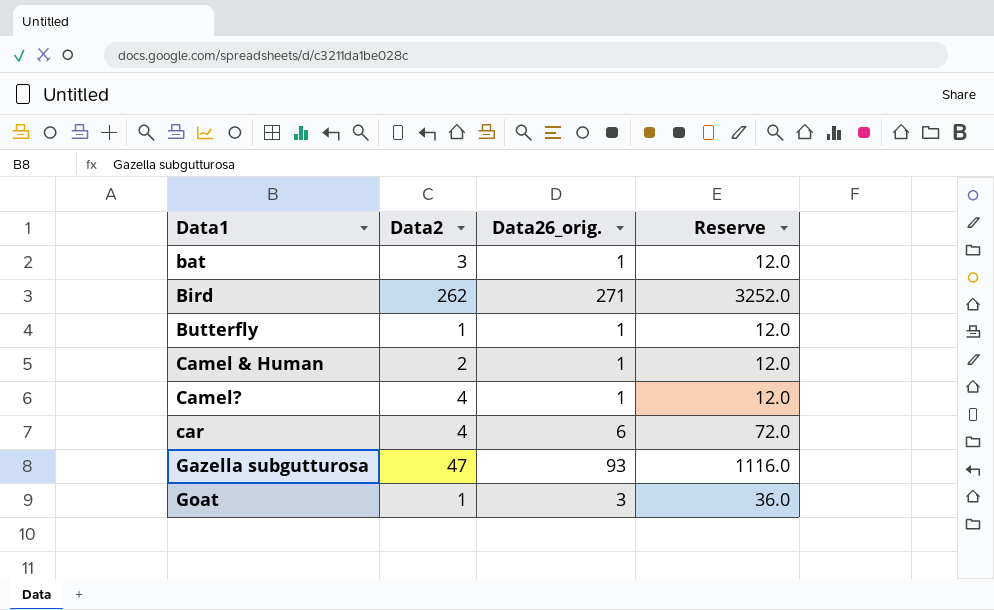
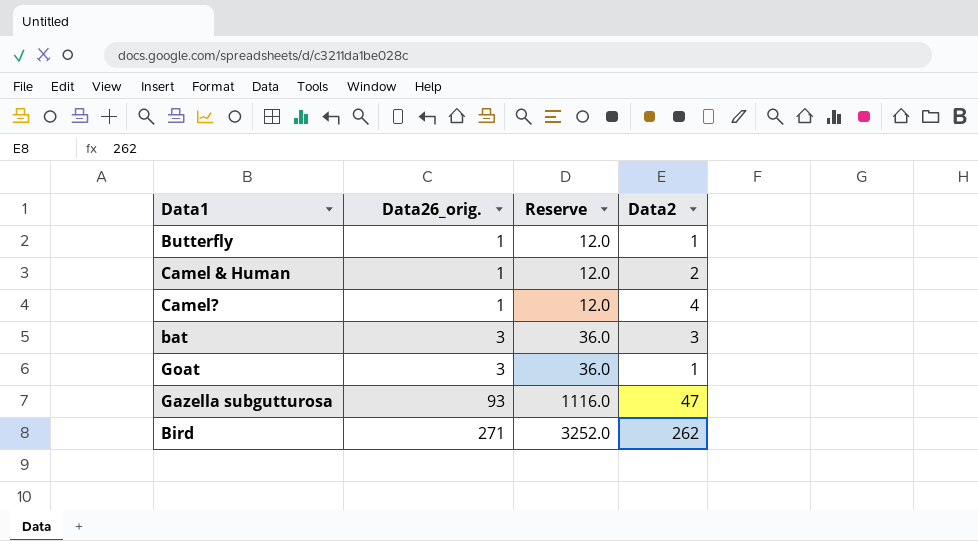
row order: Data1 ascending -> Data26_orig. ascending
column Data2 | position: 2 -> 4
row car: 4 | 6 | 72.0 -> none
bat | Data26_orig.: 1 -> 3
bat | Reserve: 12.0 -> 36.0

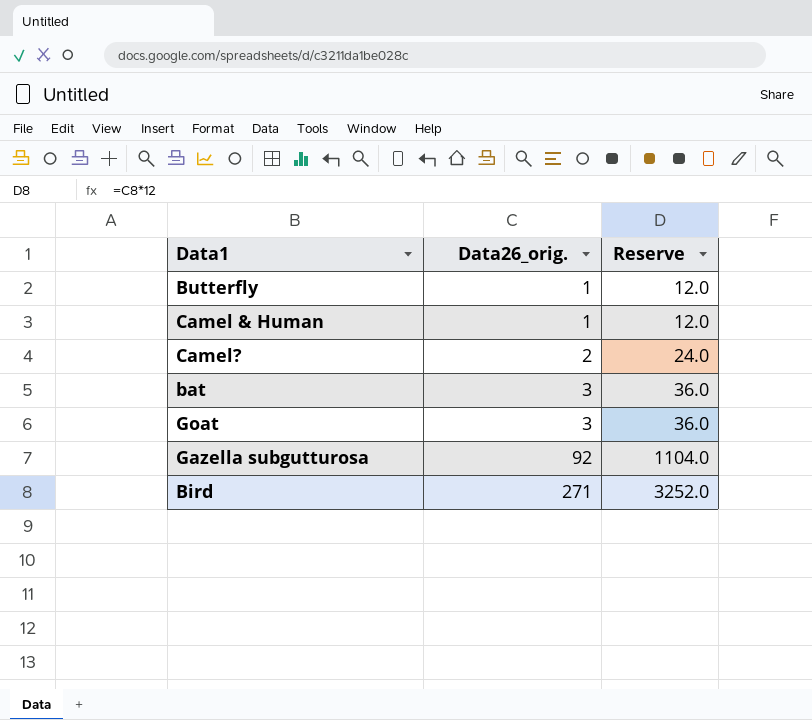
column Data2 | position: 4 -> none
Camel? | Data26_orig.: 1 -> 2
Camel? | Reserve: 12.0 -> 24.0
Gazella subgutturosa | Data26_orig.: 93 -> 92
Gazella subgutturosa | Reserve: 1116.0 -> 1104.0

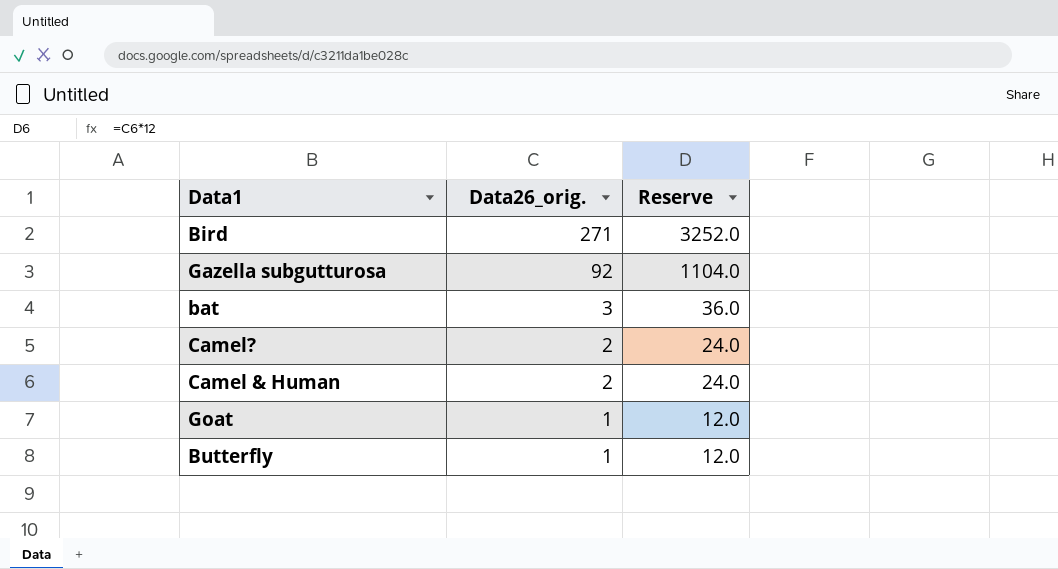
row order: Data26_orig. ascending -> Data26_orig. descending
Camel & Human | Data26_orig.: 1 -> 2
Camel & Human | Reserve: 12.0 -> 24.0
Goat | Data26_orig.: 3 -> 1
Goat | Reserve: 36.0 -> 12.0

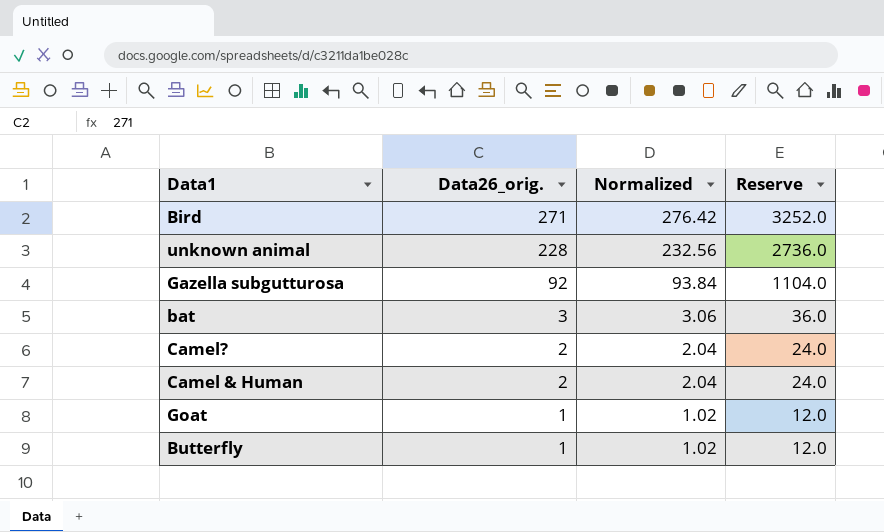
column Normalized | formula: none -> [Data26_orig.] * 1.02
row unknown animal: none -> 228 | 232.56 | 2736.0

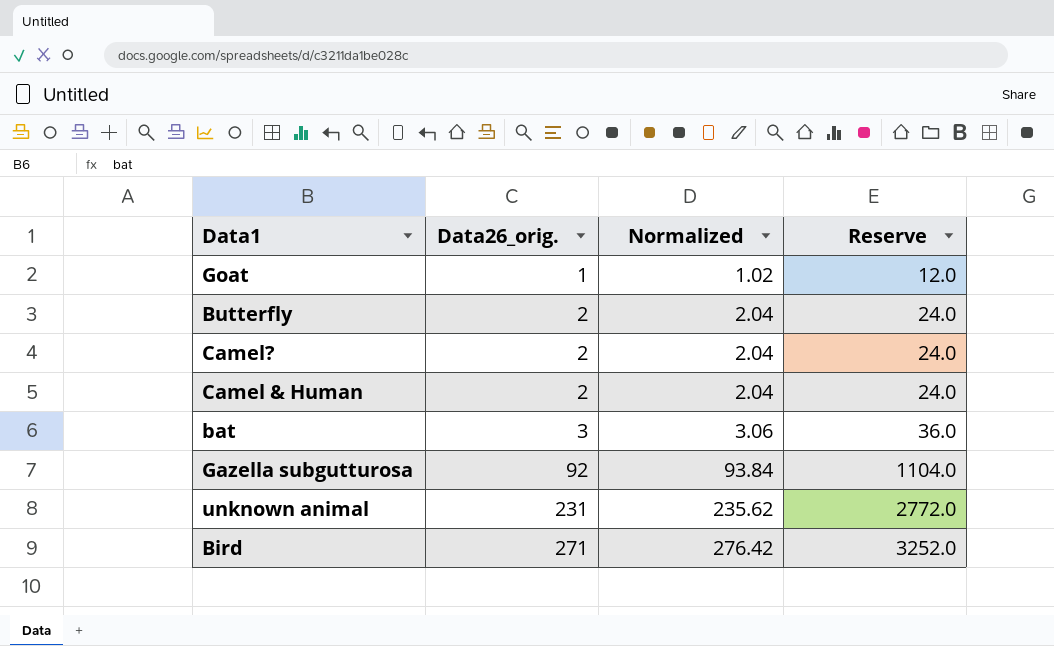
row order: Data26_orig. descending -> Data26_orig. ascending
Butterfly | Data26_orig.: 1 -> 2
Butterfly | Normalized: 1.02 -> 2.04
Butterfly | Reserve: 12.0 -> 24.0
unknown animal | Data26_orig.: 228 -> 231
unknown animal | Normalized: 232.56 -> 235.62
unknown animal | Reserve: 2736.0 -> 2772.0

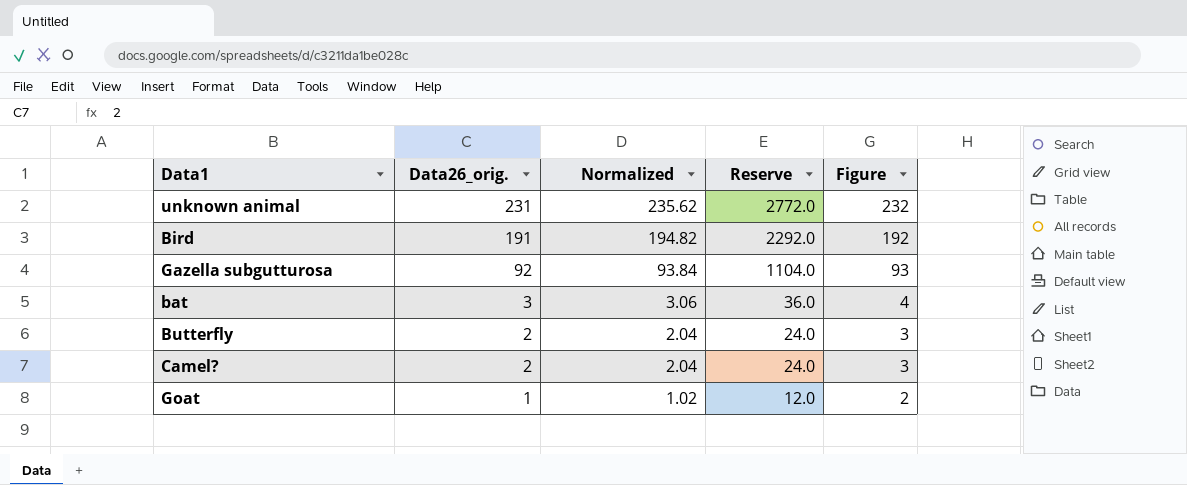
row order: Data26_orig. ascending -> Data26_orig. descending
column Figure | formula: none -> [Data26_orig.] + 1
row Camel & Human: 2 | 2.04 | 24.0 -> none
Bird | Data26_orig.: 271 -> 191
Bird | Normalized: 276.42 -> 194.82
Bird | Reserve: 3252.0 -> 2292.0

